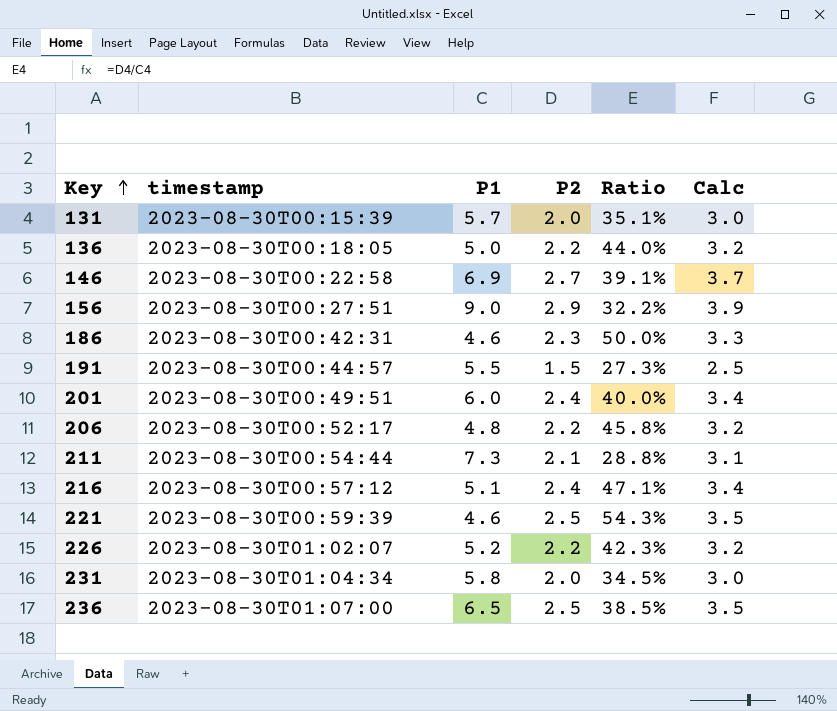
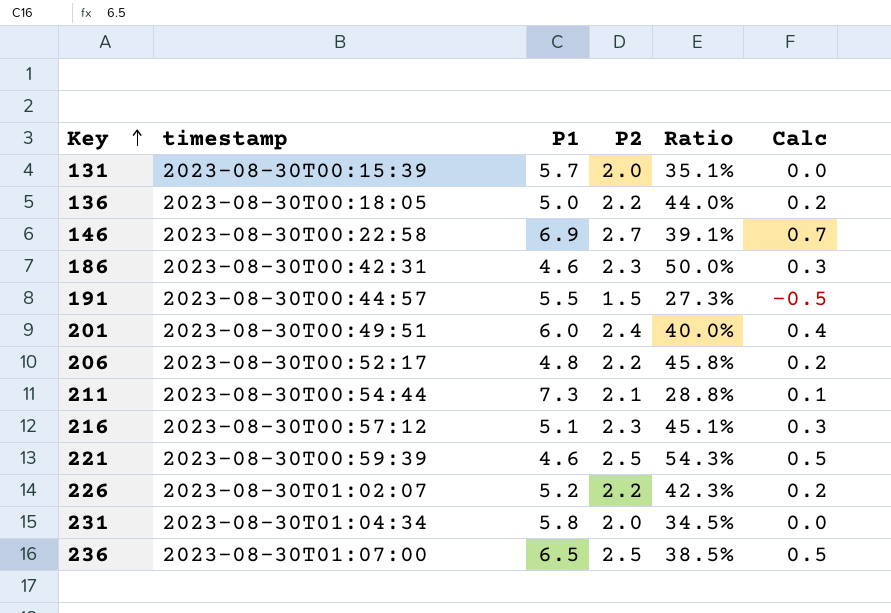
column Calc | formula: [P2] + 1 -> [P2] - 2
row 156: 2023-08-30T00:27:51 | 9.0 | 2.9 | 32.2% | 3.9 -> none
216 | P2: 2.4 -> 2.3
216 | Ratio: 47.1% -> 45.1%

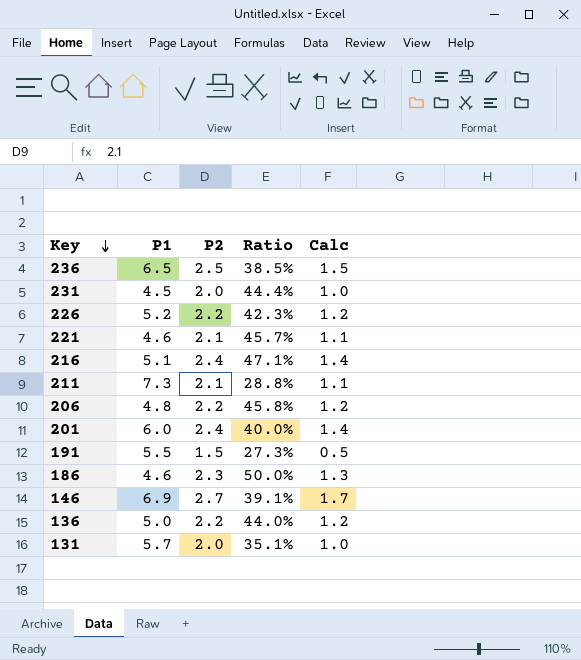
row order: Key ascending -> Key descending
column timestamp | position: 2 -> none
column Calc | formula: [P2] - 2 -> [P2] - 1
231 | P1: 5.8 -> 4.5
231 | Ratio: 34.5% -> 44.4%
221 | P2: 2.5 -> 2.1
221 | Ratio: 54.3% -> 45.7%
216 | P2: 2.3 -> 2.4
216 | Ratio: 45.1% -> 47.1%

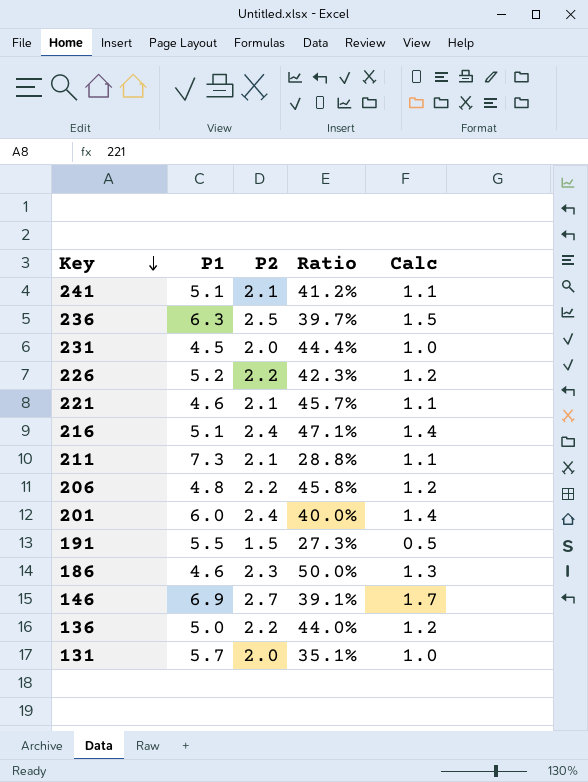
row 241: none -> 5.1 | 2.1 | 41.2% | 1.1
236 | P1: 6.5 -> 6.3
236 | Ratio: 38.5% -> 39.7%

